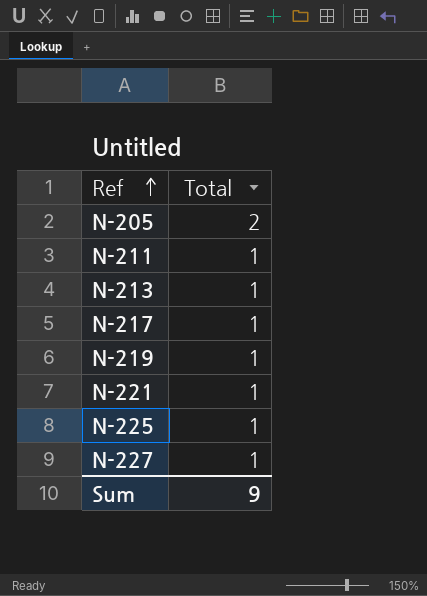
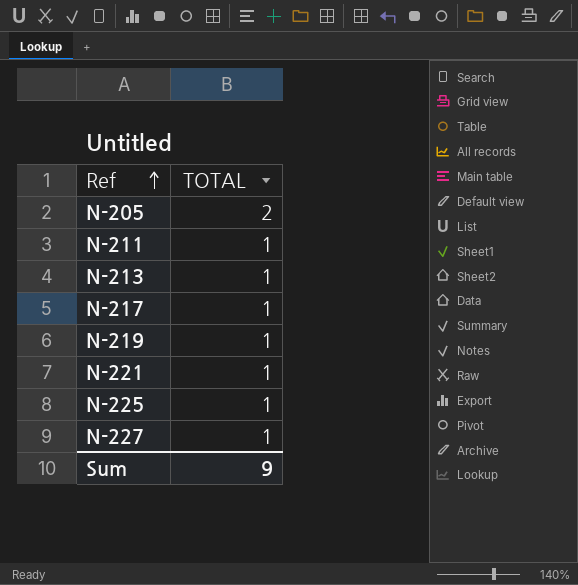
column name: Total -> TOTAL

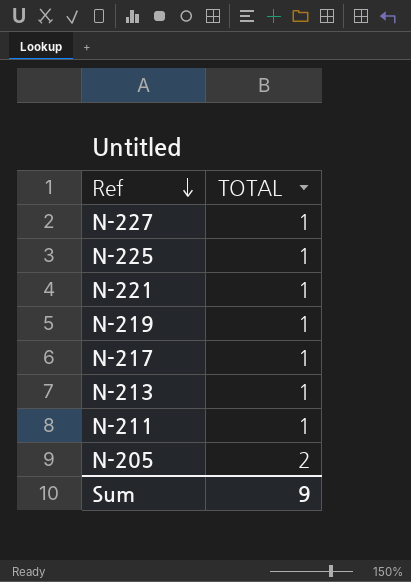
row order: Ref ascending -> Ref descending

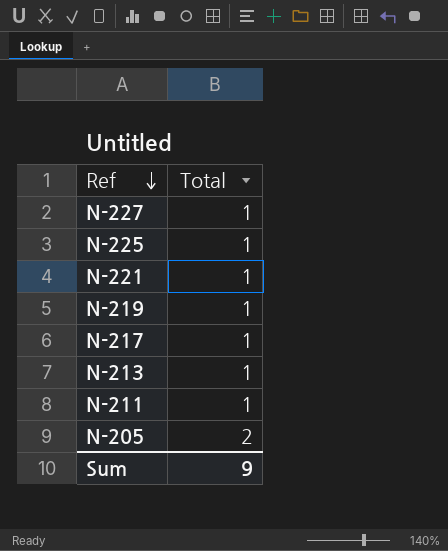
column name: TOTAL -> Total

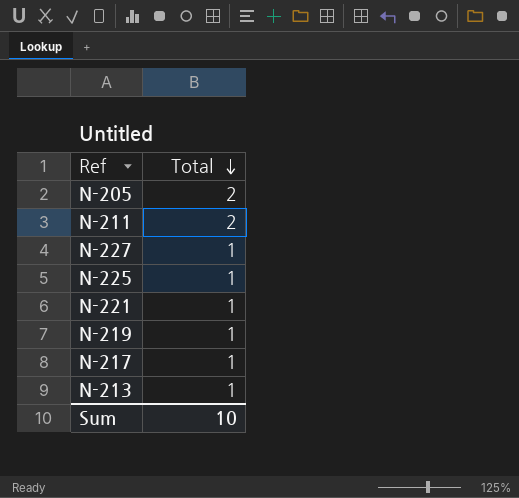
row order: Ref descending -> Total descending
N-211 | Total: 1 -> 2
Sum | Total: 9 -> 10

